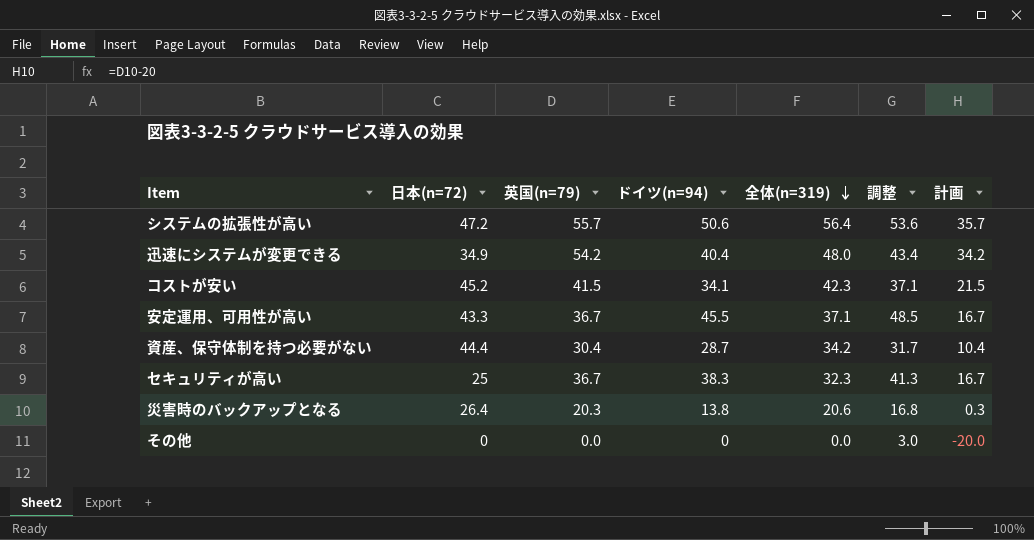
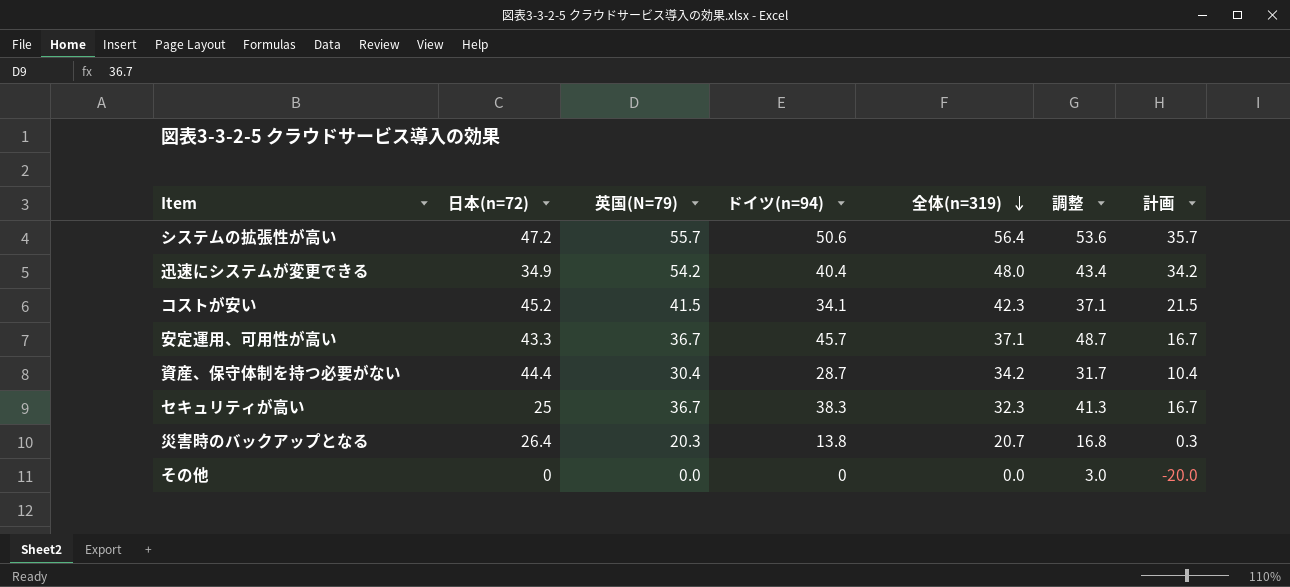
column name: 英国(n=79) -> 英国(N=79)
安定運用、可用性が高い | ドイツ(n=94): 45.5 -> 45.7
安定運用、可用性が高い | 調整: 48.5 -> 48.7
災害時のバックアップとなる | 全体(n=319): 20.6 -> 20.7

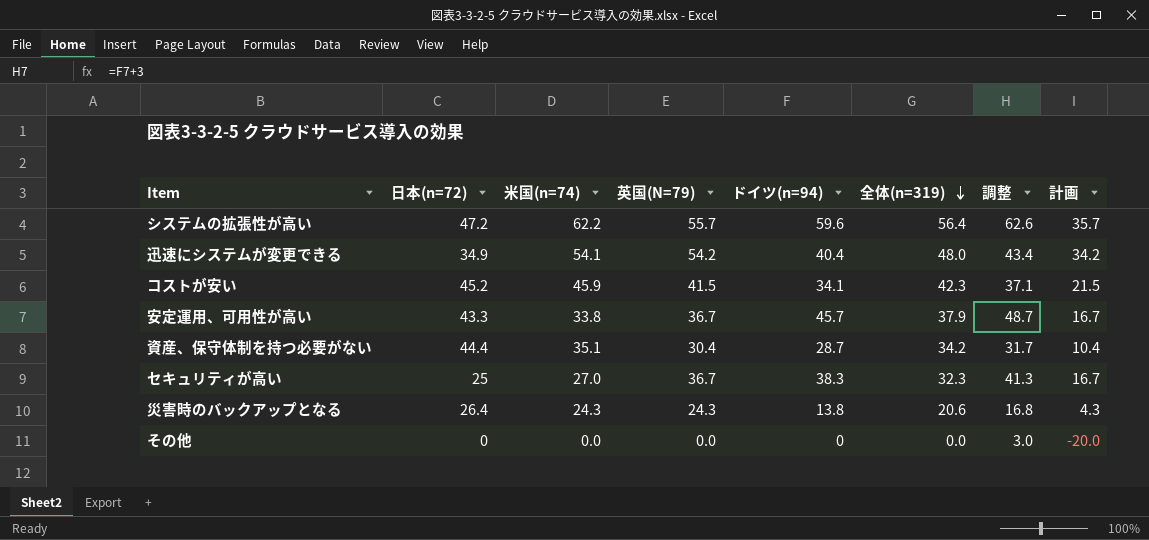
column 米国(n=74) | position: none -> 3
システムの拡張性が高い | ドイツ(n=94): 50.6 -> 59.6
システムの拡張性が高い | 調整: 53.6 -> 62.6
安定運用、可用性が高い | 全体(n=319): 37.1 -> 37.9
災害時のバックアップとなる | 英国(N=79): 20.3 -> 24.3
災害時のバックアップとなる | 全体(n=319): 20.7 -> 20.6
災害時のバックアップとなる | 計画: 0.3 -> 4.3

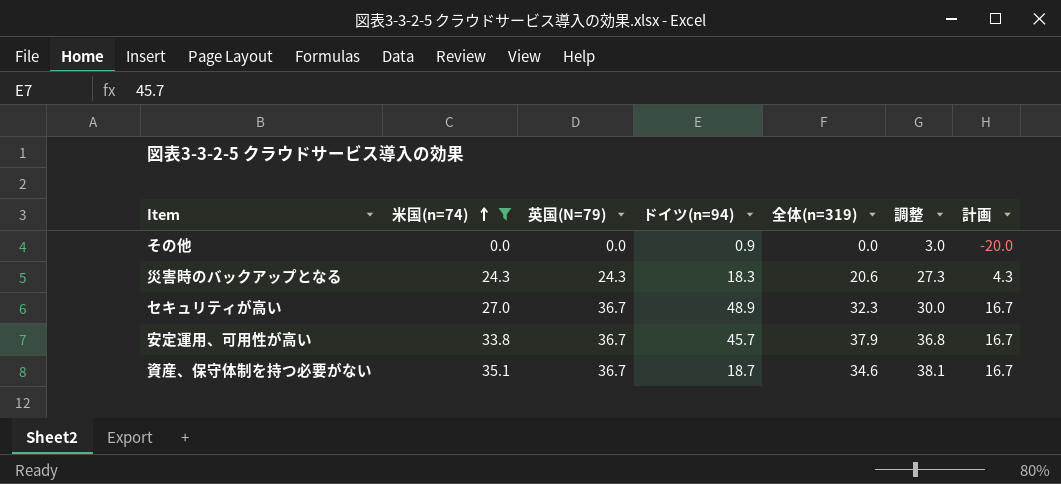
filter: none -> 米国(n=74) <= 35.1
row order: 全体(n=319) descending -> 米国(n=74) ascending
column 日本(n=72) | position: 2 -> none
column 調整 | formula: [ドイツ(n=94)] + 3 -> [米国(n=74)] + 3
その他 | ドイツ(n=94): 0 -> 0.9
災害時のバックアップとなる | ドイツ(n=94): 13.8 -> 18.3
セキュリティが高い | ドイツ(n=94): 38.3 -> 48.9
資産、保守体制を持つ必要がない | 英国(N=79): 30.4 -> 36.7
資産、保守体制を持つ必要がない | ドイツ(n=94): 28.7 -> 18.7
資産、保守体制を持つ必要がない | 全体(n=319): 34.2 -> 34.6
資産、保守体制を持つ必要がない | 計画: 10.4 -> 16.7

